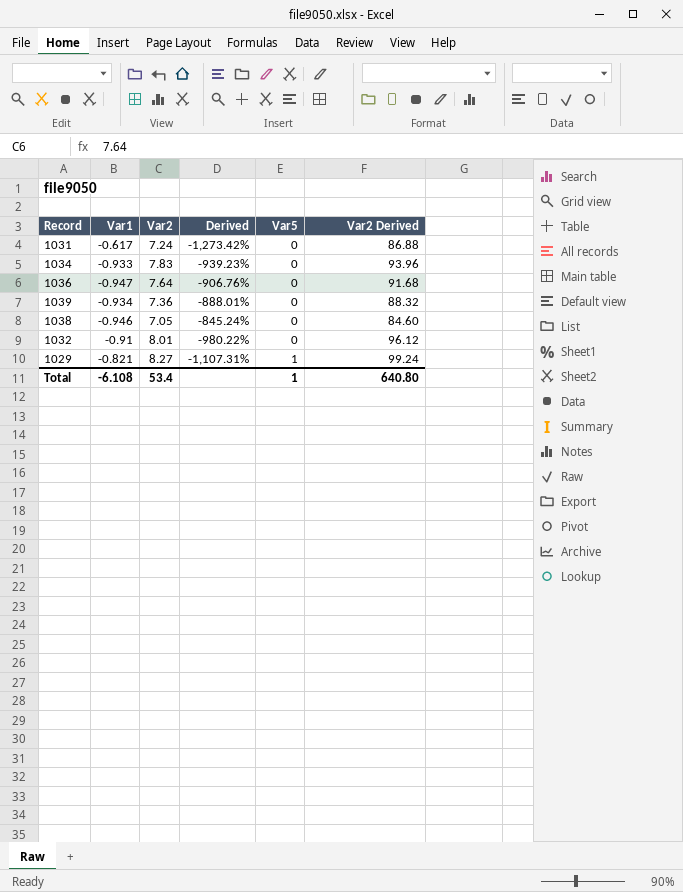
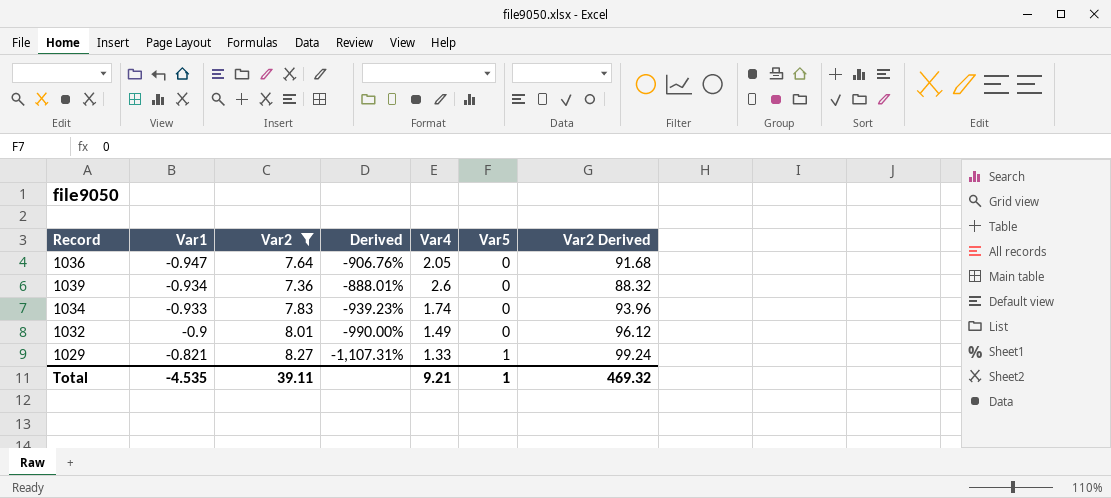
filter: none -> Var2 >= 7.36
row order: Var5 ascending -> Var1 ascending
column Var4 | position: none -> 5
1032 | Var1: -0.91 -> -0.9
1032 | Derived: -980.22% -> -990.00%
Total | Var1: -6.108 -> -4.535
Total | Var2: 53.4 -> 39.11
Total | Var2 Derived: 640.80 -> 469.32

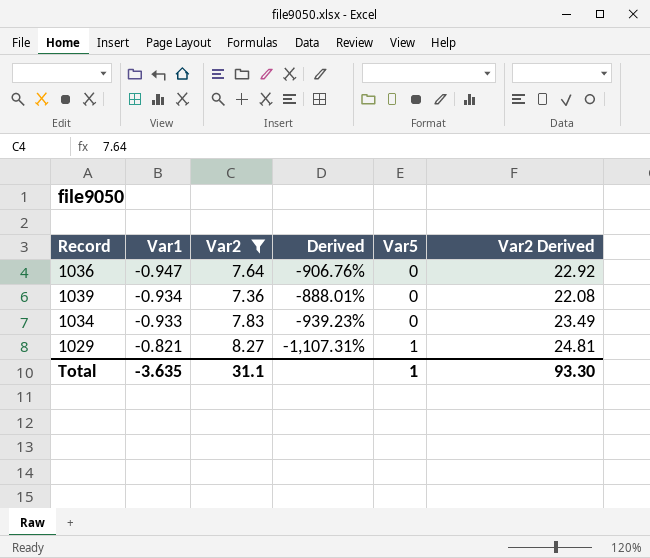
column Var4 | position: 5 -> none
column Var2 Derived | formula: [Var2] * 12 -> [Var2] * 3
row 1032: -0.9 | 8.01 | -990.00% | 1.49 | 0 | 96.12 -> none
Total | Var1: -4.535 -> -3.635
Total | Var2: 39.11 -> 31.1
Total | Var2 Derived: 469.32 -> 93.30

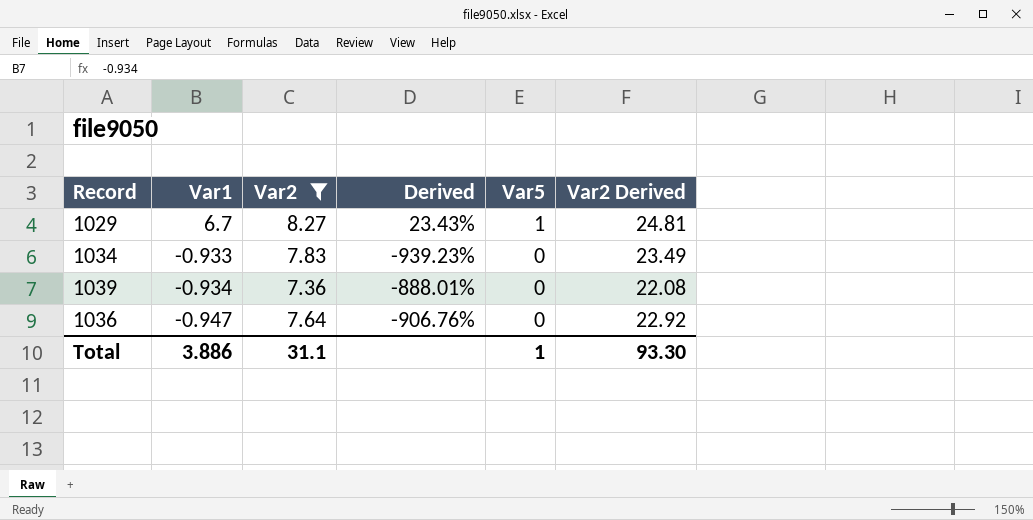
row order: Var1 ascending -> Var1 descending
1029 | Var1: -0.821 -> 6.7
1029 | Derived: -1,107.31% -> 23.43%
Total | Var1: -3.635 -> 3.886

